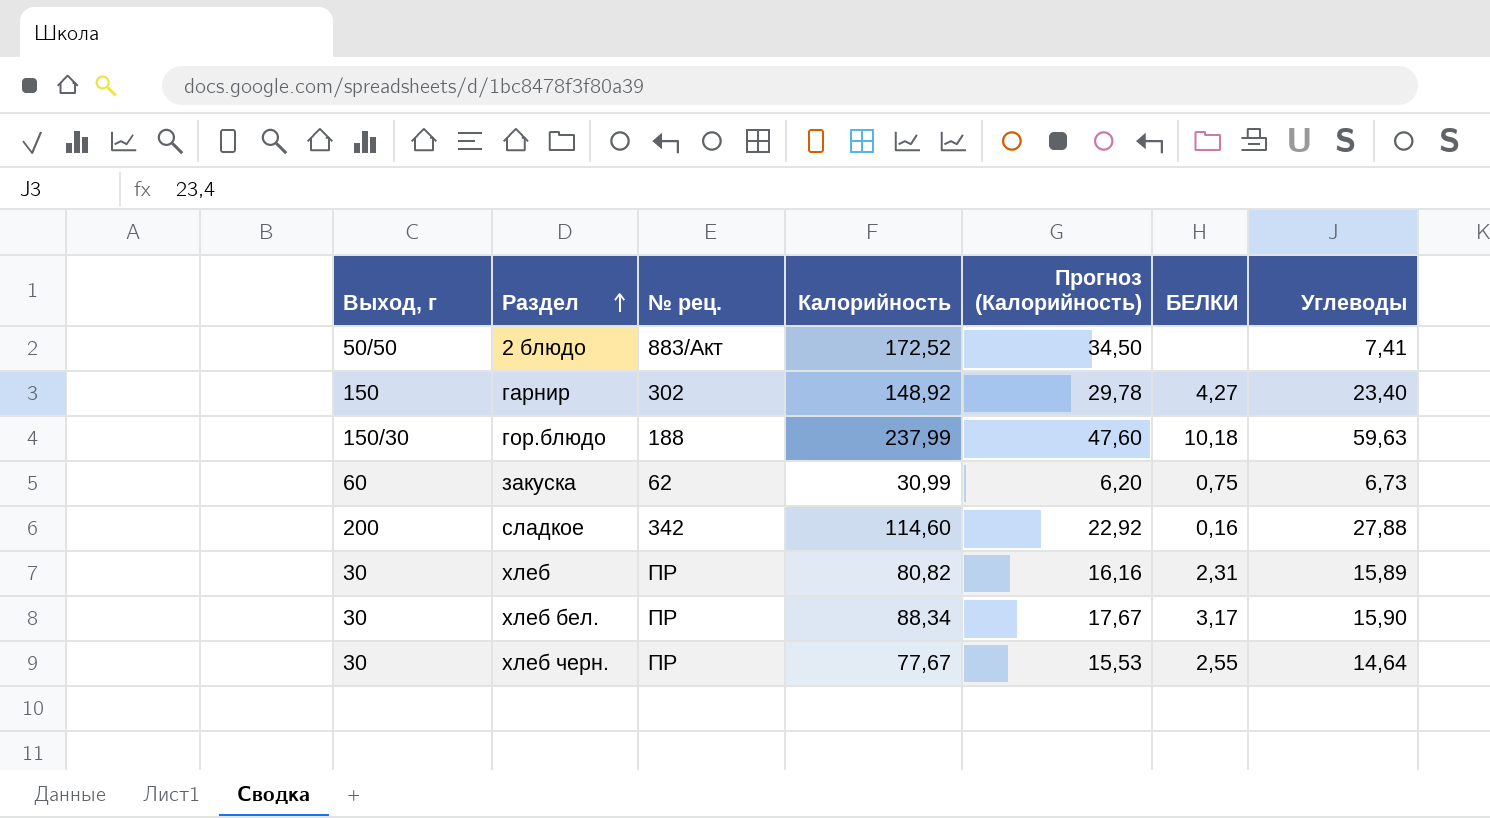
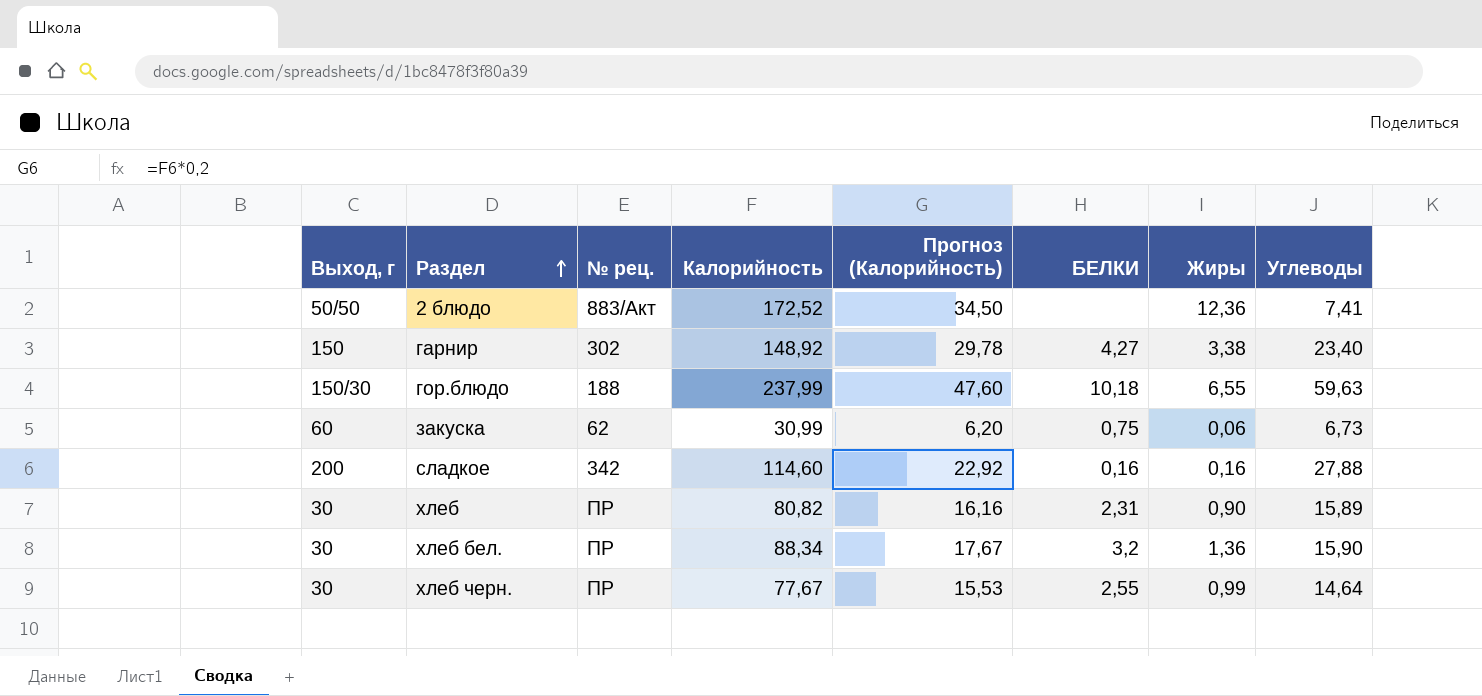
column Жиры | position: none -> 7
хлеб бел. | БЕЛКИ: 3,17 -> 3,2

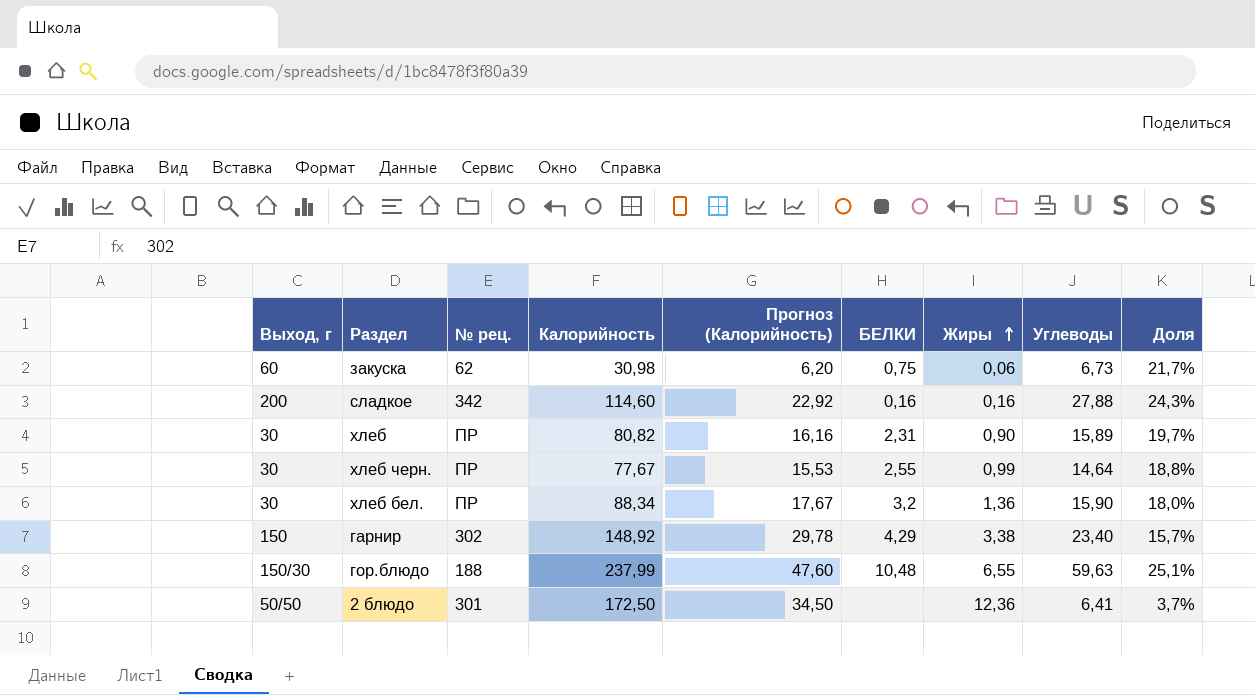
row order: Раздел ascending -> Жиры ascending
column Доля | formula: none -> [Углеводы] / [Калорийность]
закуска | Калорийность: 30,99 -> 30,98
гарнир | БЕЛКИ: 4,27 -> 4,29
гор.блюдо | БЕЛКИ: 10,18 -> 10,48
2 блюдо | № рец.: 883/Акт -> 301
2 блюдо | Калорийность: 172,52 -> 172,50
2 блюдо | Углеводы: 7,41 -> 6,41

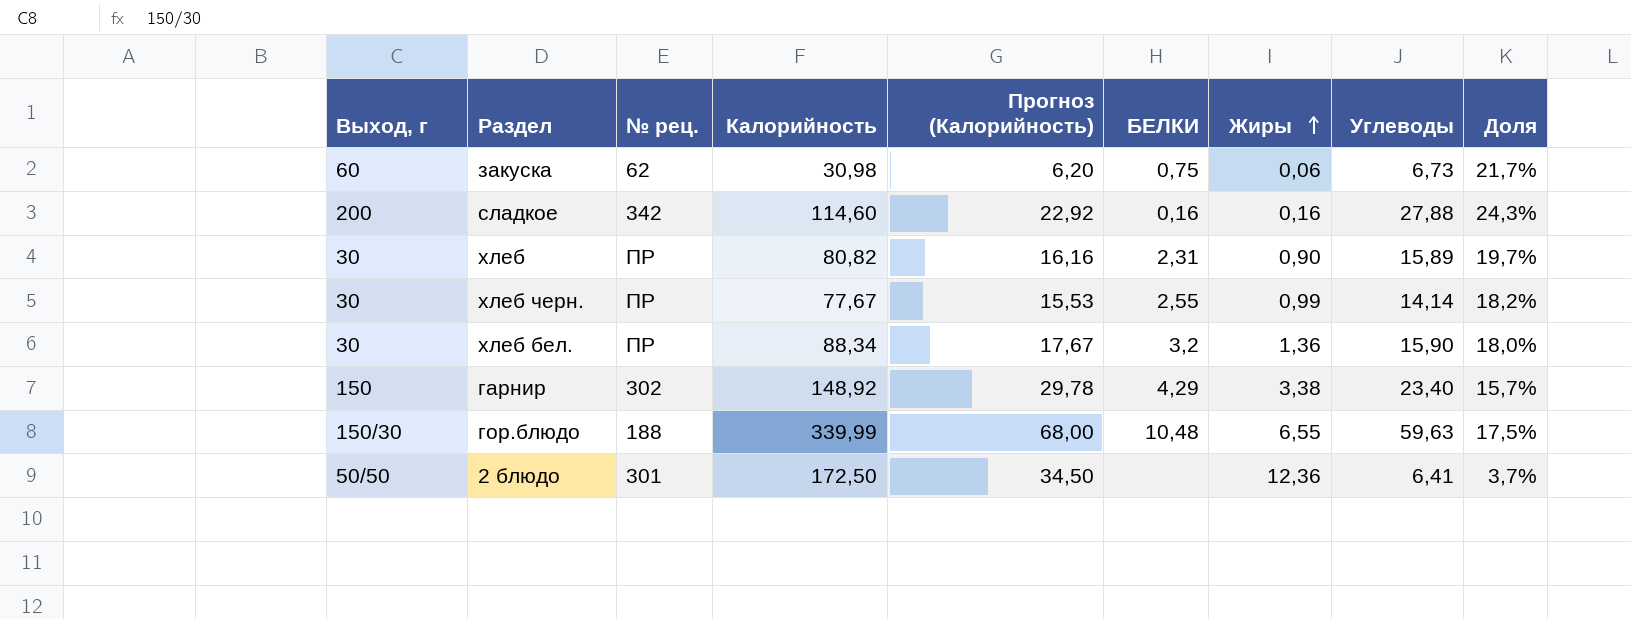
хлеб черн. | Углеводы: 14,64 -> 14,14
хлеб черн. | Доля: 18,8% -> 18,2%
гор.блюдо | Калорийность: 237,99 -> 339,99
гор.блюдо | Прогноз (Калорийность): 47,60 -> 68,00
гор.блюдо | Доля: 25,1% -> 17,5%

